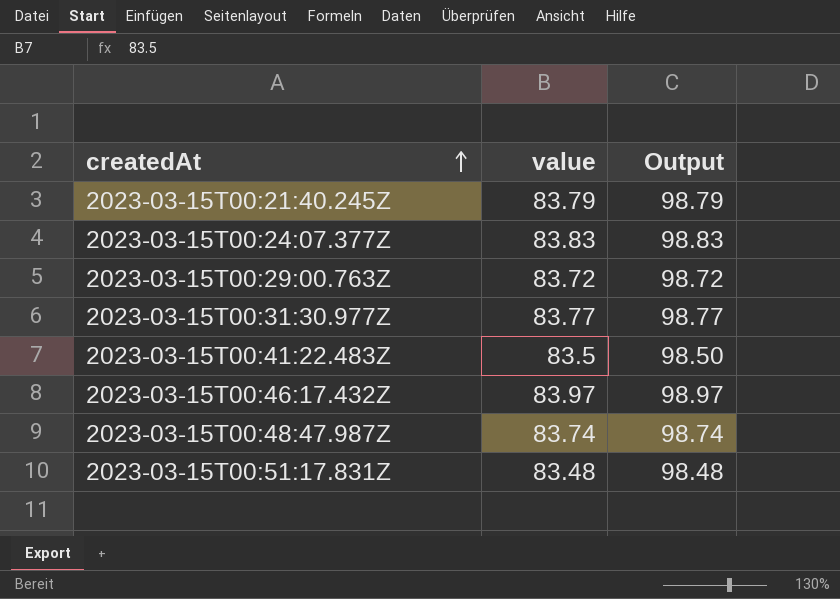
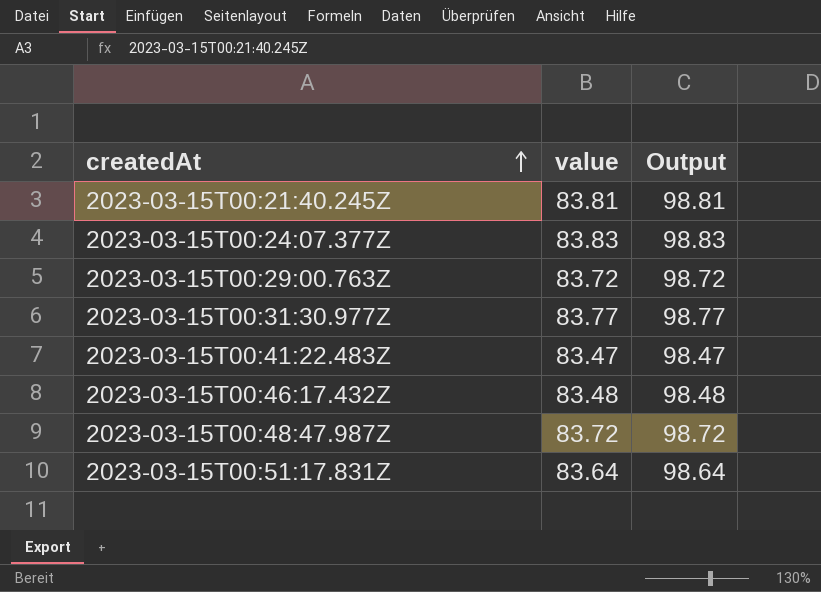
2023-03-15T00:21:40.245Z | value: 83.79 -> 83.81
2023-03-15T00:21:40.245Z | Output: 98.79 -> 98.81
2023-03-15T00:41:22.483Z | value: 83.5 -> 83.47
2023-03-15T00:41:22.483Z | Output: 98.50 -> 98.47
2023-03-15T00:46:17.432Z | value: 83.97 -> 83.48
2023-03-15T00:46:17.432Z | Output: 98.97 -> 98.48
2023-03-15T00:48:47.987Z | value: 83.74 -> 83.72
2023-03-15T00:48:47.987Z | Output: 98.74 -> 98.72
2023-03-15T00:51:17.831Z | value: 83.48 -> 83.64
2023-03-15T00:51:17.831Z | Output: 98.48 -> 98.64

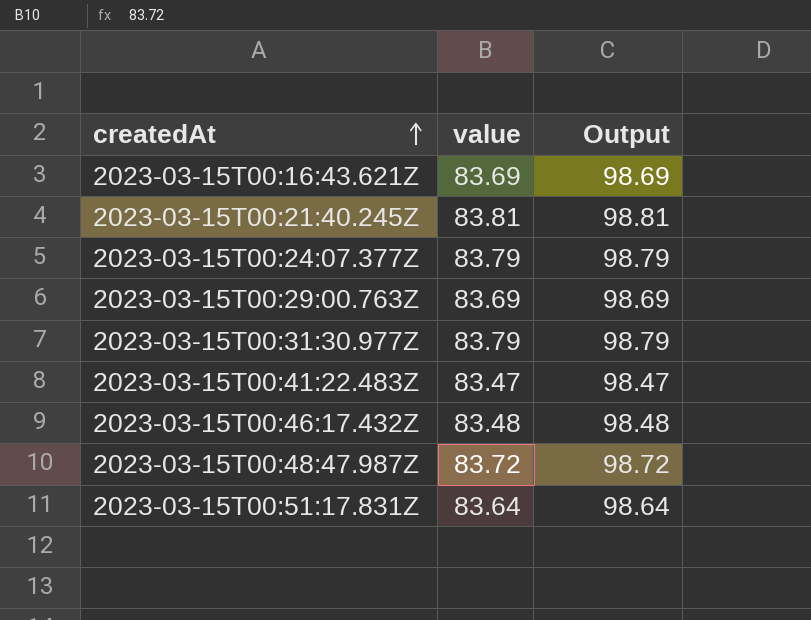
row 2023-03-15T00:16:43.621Z: none -> 83.69 | 98.69
2023-03-15T00:24:07.377Z | value: 83.83 -> 83.79
2023-03-15T00:24:07.377Z | Output: 98.83 -> 98.79
2023-03-15T00:29:00.763Z | value: 83.72 -> 83.69
2023-03-15T00:29:00.763Z | Output: 98.72 -> 98.69
2023-03-15T00:31:30.977Z | value: 83.77 -> 83.79
2023-03-15T00:31:30.977Z | Output: 98.77 -> 98.79

